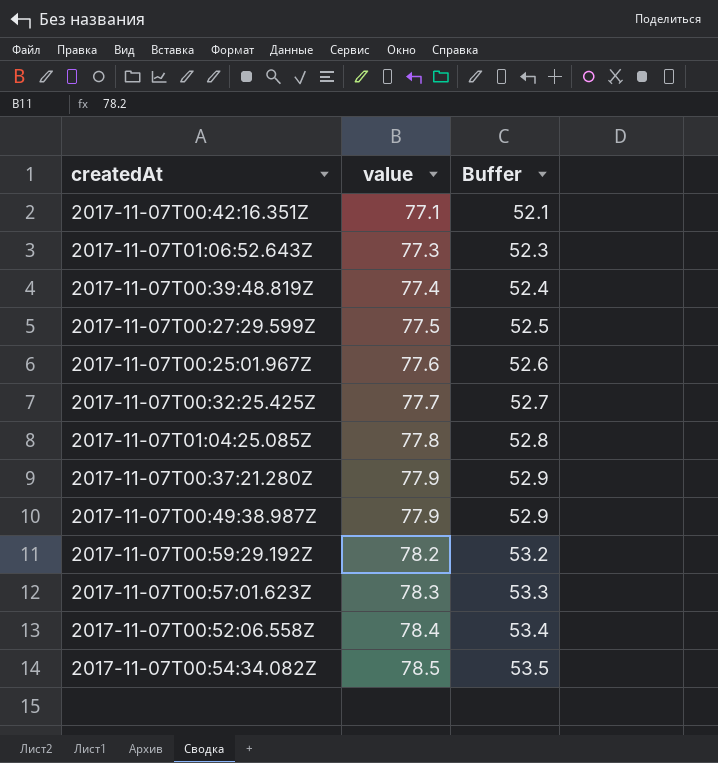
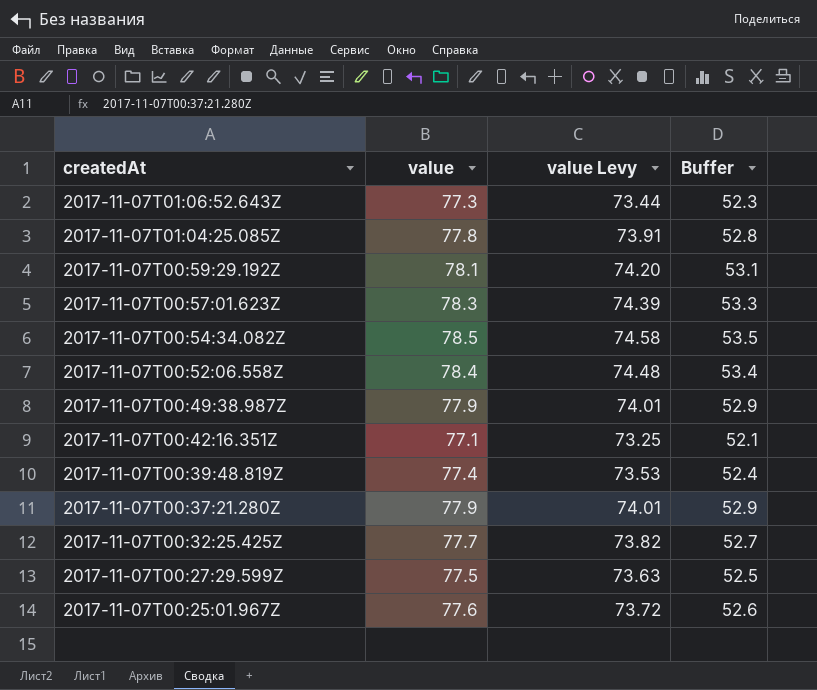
row order: value ascending -> createdAt descending
column value Levy | formula: none -> [value] * 0.95
2017-11-07T00:59:29.192Z | value: 78.2 -> 78.1
2017-11-07T00:59:29.192Z | Buffer: 53.2 -> 53.1

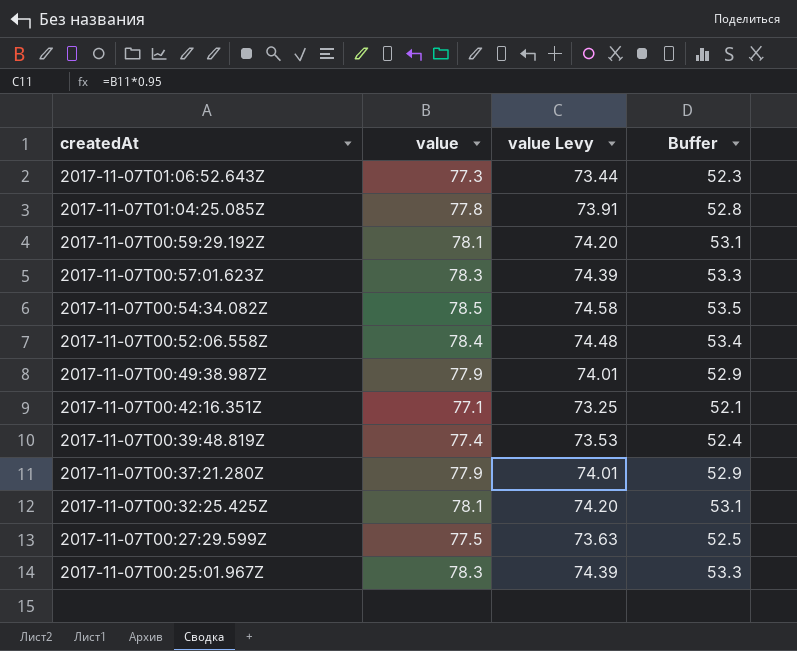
2017-11-07T00:32:25.425Z | value: 77.7 -> 78.1
2017-11-07T00:32:25.425Z | value Levy: 73.82 -> 74.20
2017-11-07T00:32:25.425Z | Buffer: 52.7 -> 53.1
2017-11-07T00:25:01.967Z | value: 77.6 -> 78.3
2017-11-07T00:25:01.967Z | value Levy: 73.72 -> 74.39
2017-11-07T00:25:01.967Z | Buffer: 52.6 -> 53.3

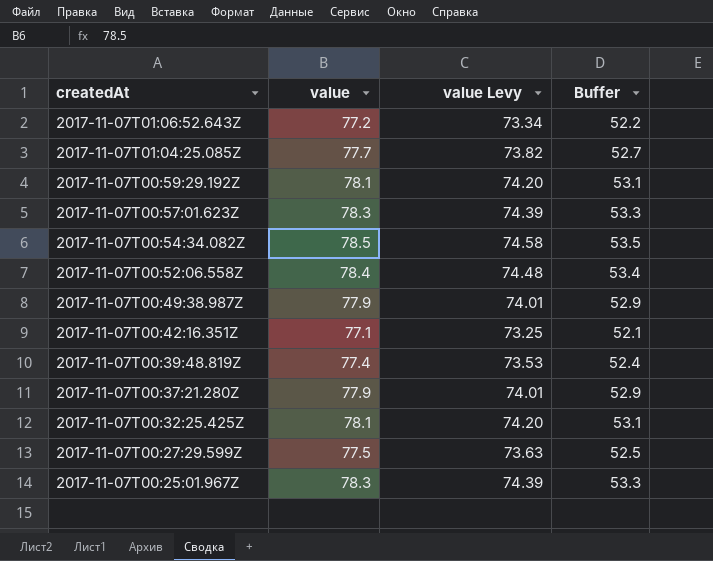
2017-11-07T01:06:52.643Z | value: 77.3 -> 77.2
2017-11-07T01:06:52.643Z | value Levy: 73.44 -> 73.34
2017-11-07T01:06:52.643Z | Buffer: 52.3 -> 52.2
2017-11-07T01:04:25.085Z | value: 77.8 -> 77.7
2017-11-07T01:04:25.085Z | value Levy: 73.91 -> 73.82
2017-11-07T01:04:25.085Z | Buffer: 52.8 -> 52.7

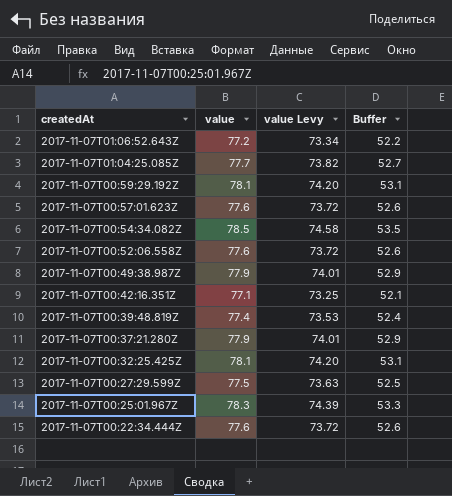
2017-11-07T00:57:01.623Z | value: 78.3 -> 77.6
2017-11-07T00:57:01.623Z | value Levy: 74.39 -> 73.72
2017-11-07T00:57:01.623Z | Buffer: 53.3 -> 52.6
2017-11-07T00:52:06.558Z | value: 78.4 -> 77.6
2017-11-07T00:52:06.558Z | value Levy: 74.48 -> 73.72
2017-11-07T00:52:06.558Z | Buffer: 53.4 -> 52.6
row 2017-11-07T00:22:34.444Z: none -> 77.6 | 73.72 | 52.6

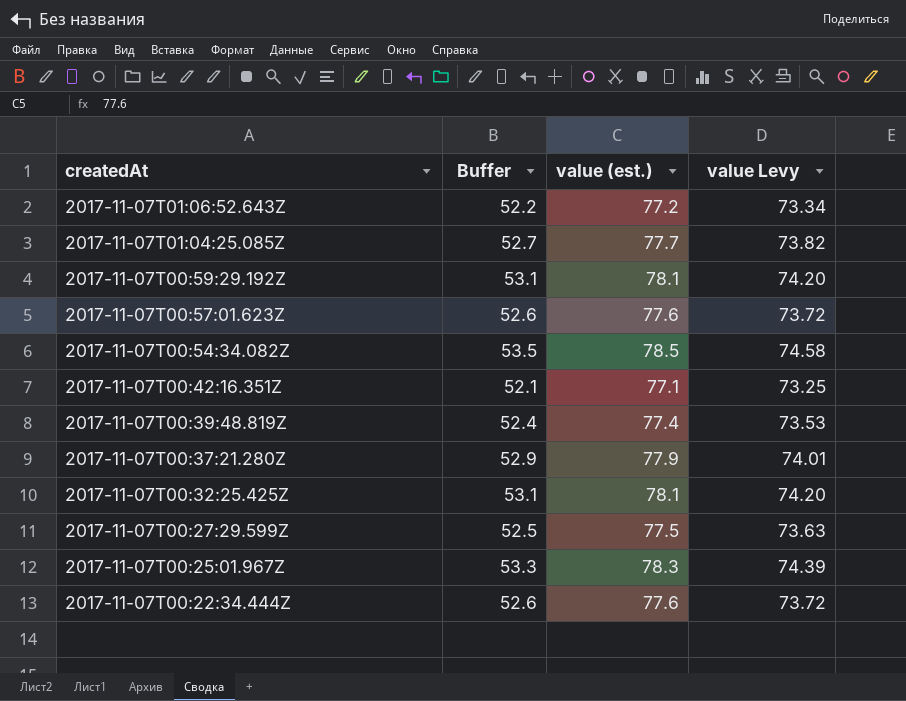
column Buffer | position: 4 -> 2
column name: value -> value (est.)
row 2017-11-07T00:52:06.558Z: 77.6 | 73.72 | 52.6 -> none
row 2017-11-07T00:49:38.987Z: 77.9 | 74.01 | 52.9 -> none

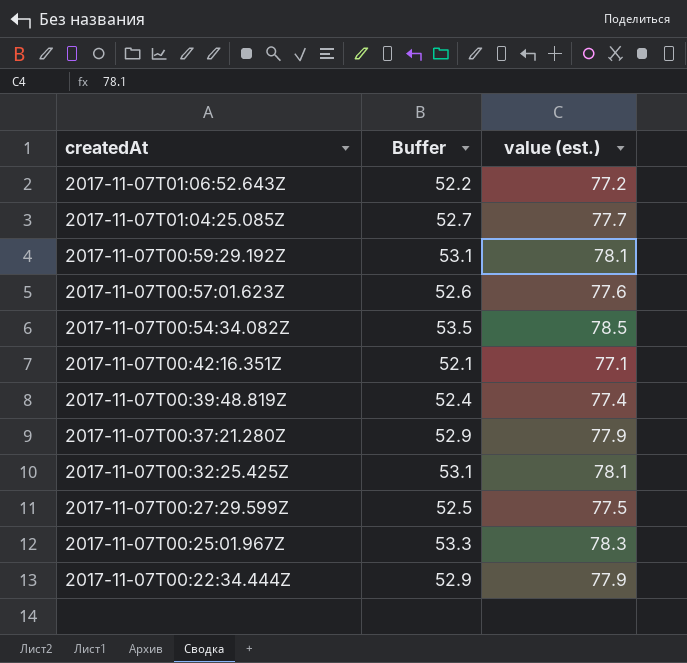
column value Levy | formula: [value (est.)] * 0.95 -> none
2017-11-07T00:22:34.444Z | Buffer: 52.6 -> 52.9
2017-11-07T00:22:34.444Z | value (est.): 77.6 -> 77.9

